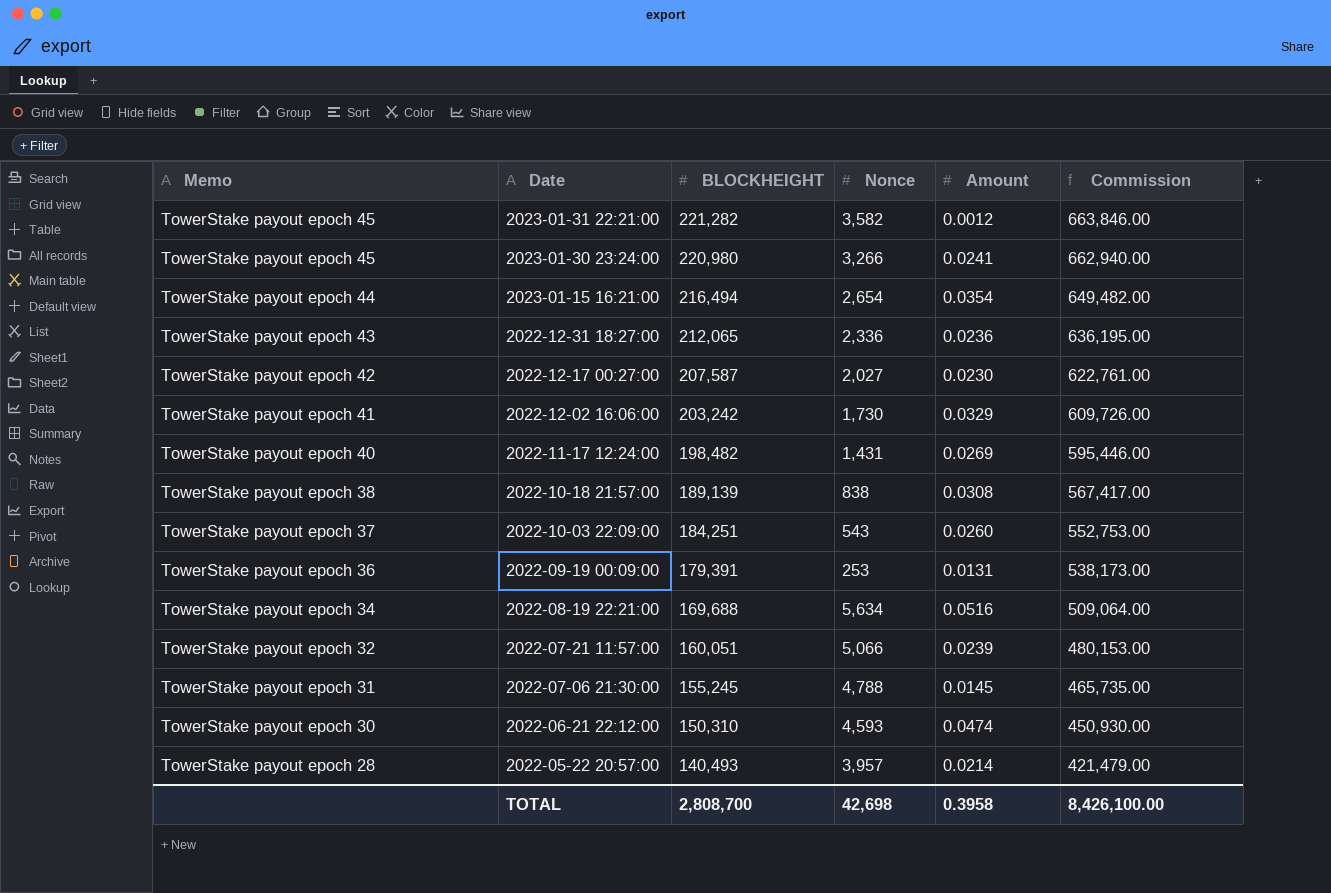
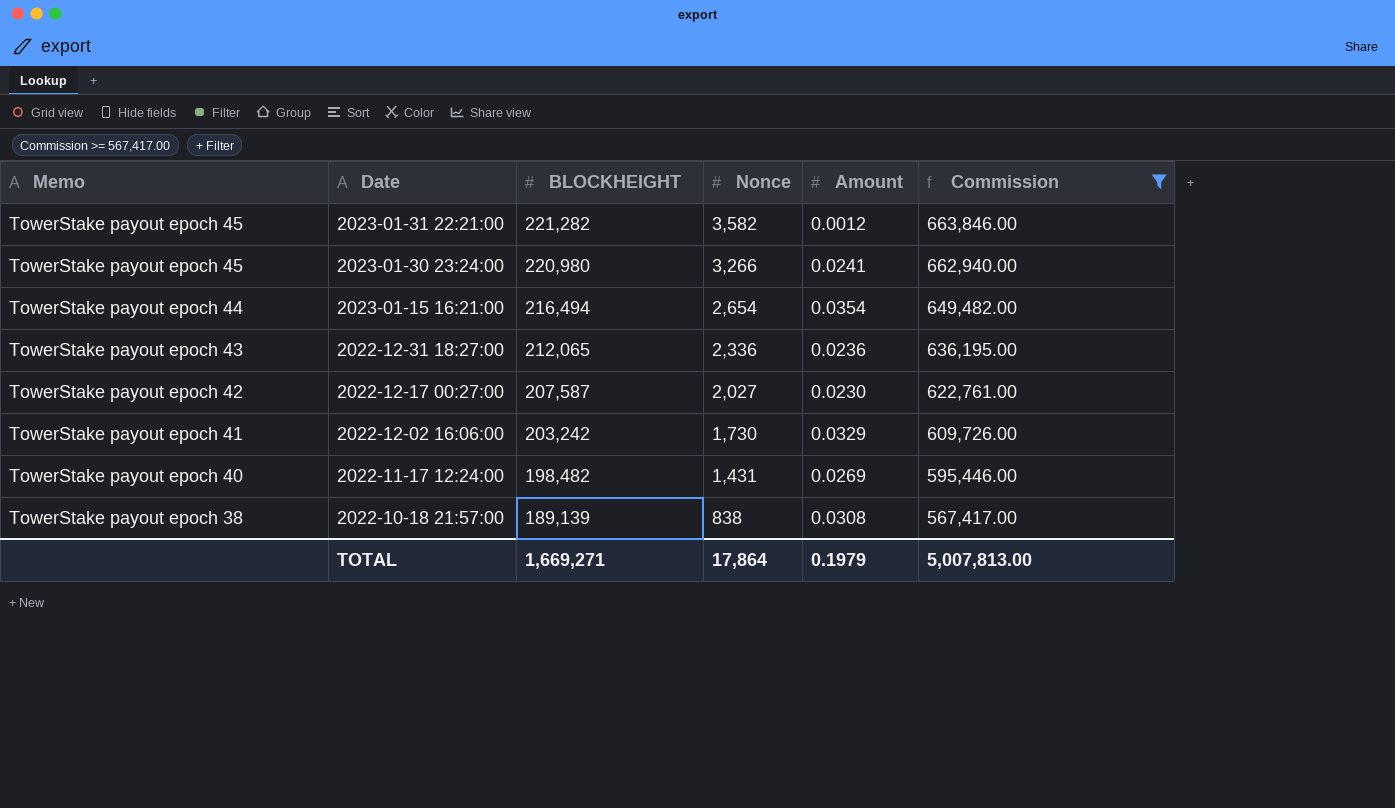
filter: none -> Commission >= 567,417.00
TOTAL | BLOCKHEIGHT: 2,808,700 -> 1,669,271
TOTAL | Nonce: 42,698 -> 17,864
TOTAL | Amount: 0.3958 -> 0.1979
TOTAL | Commission: 8,426,100.00 -> 5,007,813.00

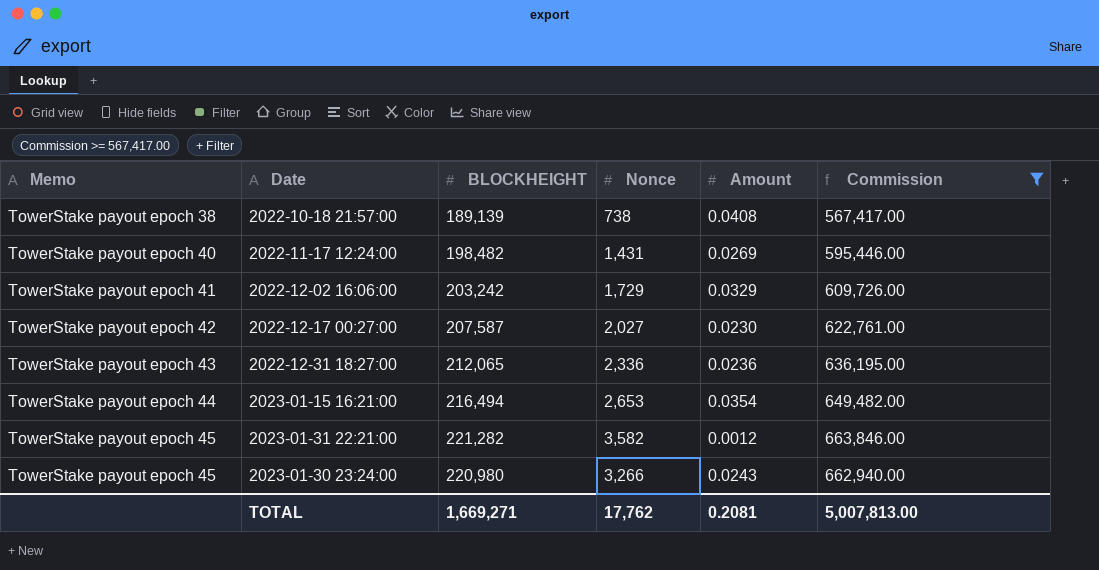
row order: Memo descending -> Memo ascending
2022-10-18 21:57:00 | Nonce: 838 -> 738
2022-10-18 21:57:00 | Amount: 0.0308 -> 0.0408
2022-12-02 16:06:00 | Nonce: 1,730 -> 1,729
2023-01-15 16:21:00 | Nonce: 2,654 -> 2,653
2023-01-30 23:24:00 | Amount: 0.0241 -> 0.0243
TOTAL | Nonce: 17,864 -> 17,762
TOTAL | Amount: 0.1979 -> 0.2081

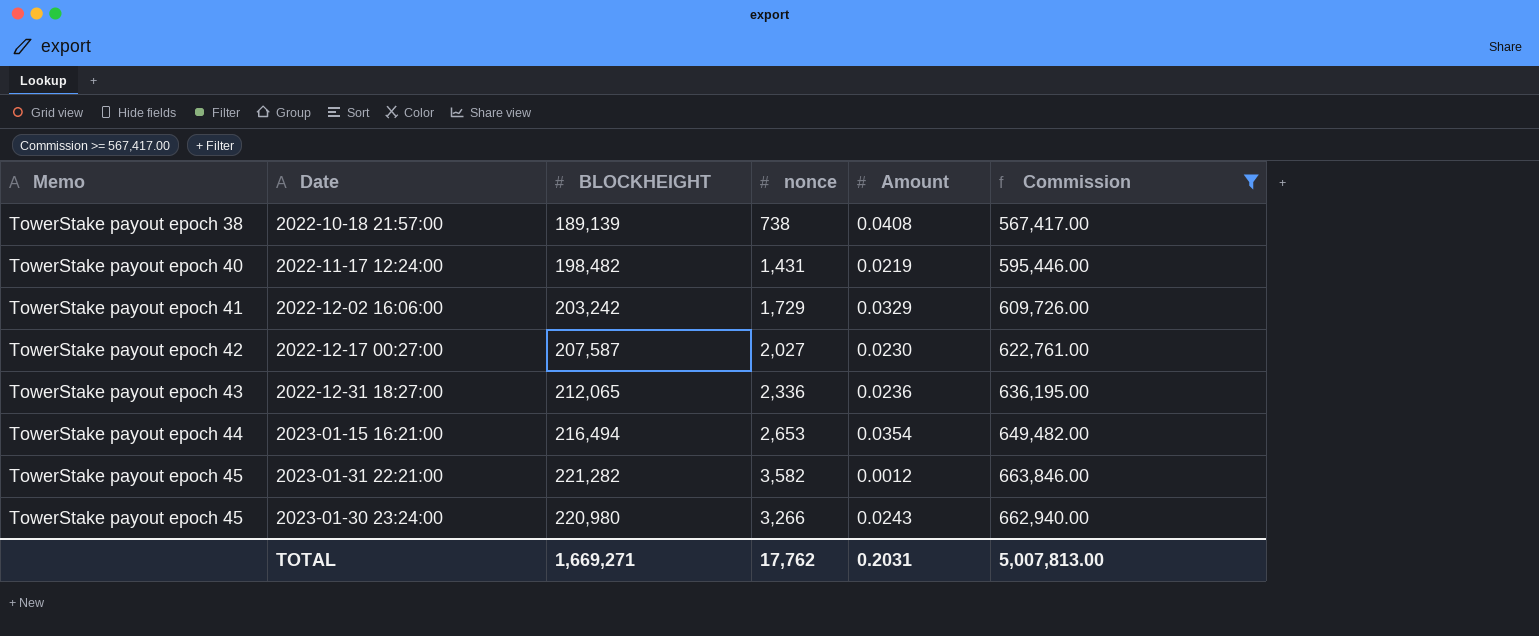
column name: Nonce -> nonce
2022-11-17 12:24:00 | Amount: 0.0269 -> 0.0219
TOTAL | Amount: 0.2081 -> 0.2031

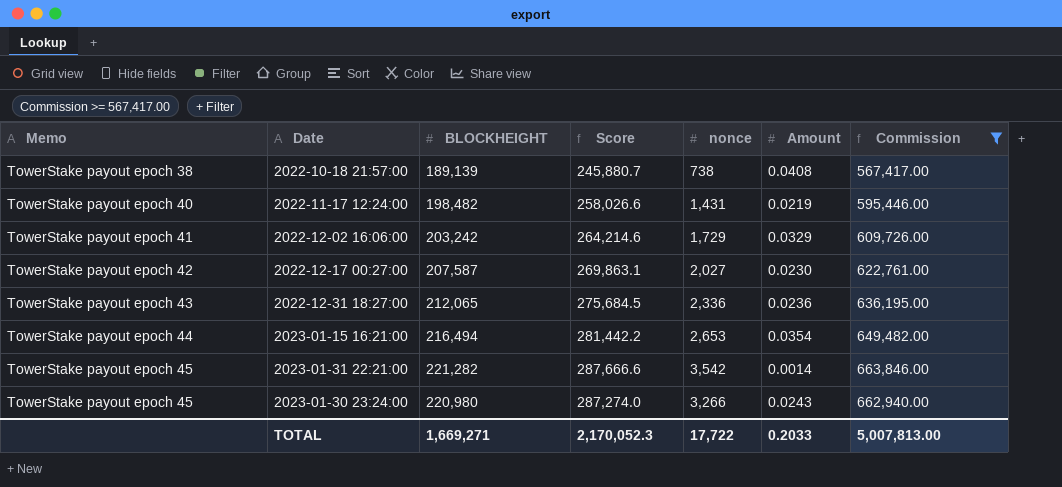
column Score | formula: none -> [BLOCKHEIGHT] * 1.3
2023-01-31 22:21:00 | nonce: 3,582 -> 3,542
2023-01-31 22:21:00 | Amount: 0.0012 -> 0.0014
TOTAL | nonce: 17,762 -> 17,722
TOTAL | Amount: 0.2031 -> 0.2033

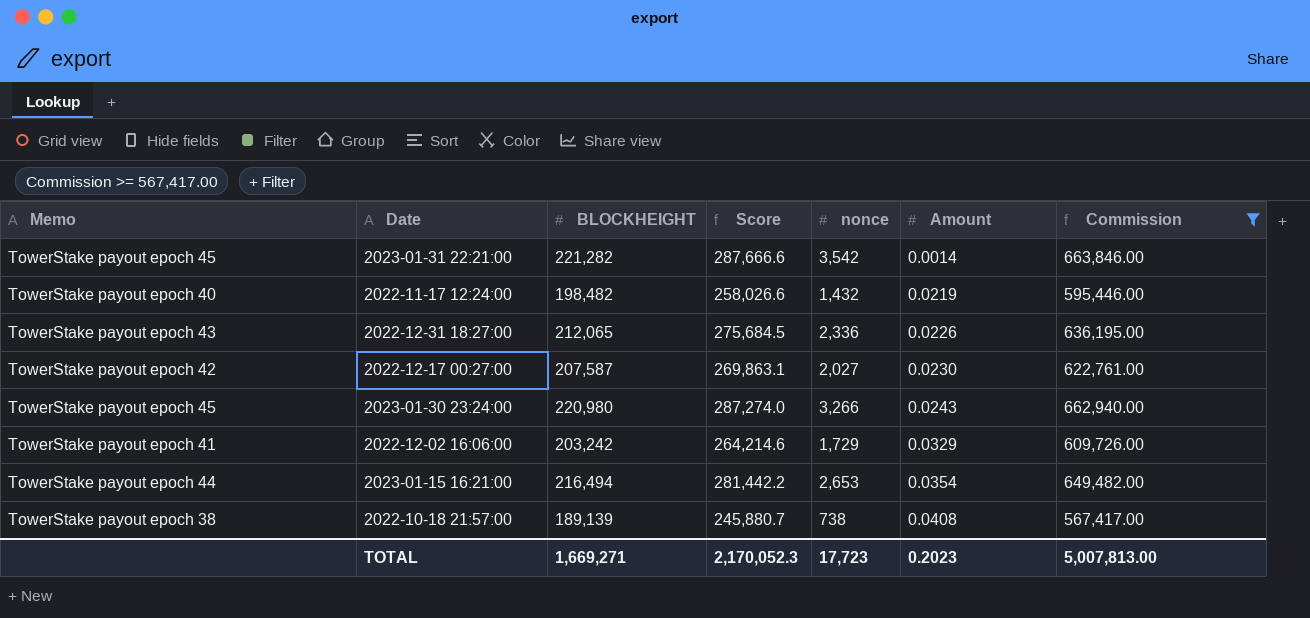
row order: Memo ascending -> Amount ascending
2022-11-17 12:24:00 | nonce: 1,431 -> 1,432
2022-12-31 18:27:00 | Amount: 0.0236 -> 0.0226
TOTAL | nonce: 17,722 -> 17,723
TOTAL | Amount: 0.2033 -> 0.2023

